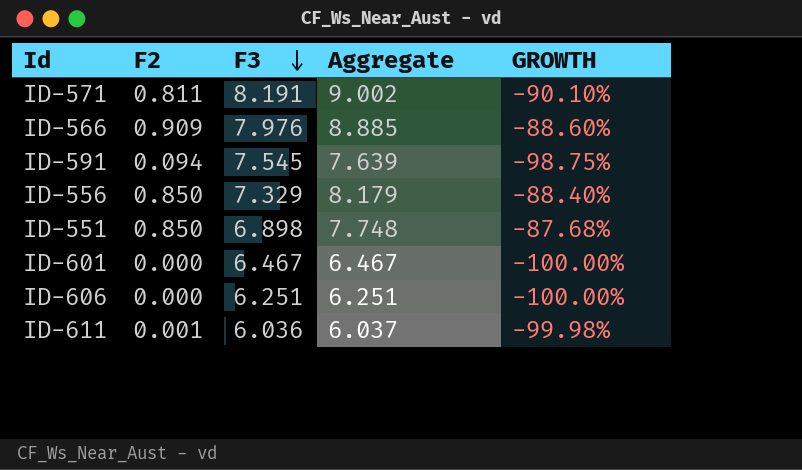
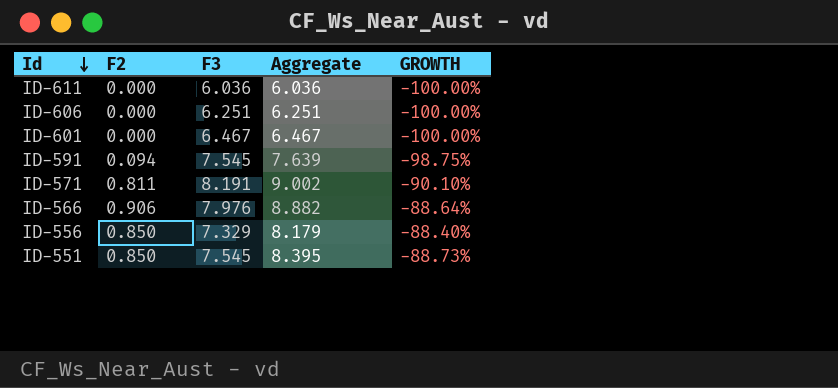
row order: F3 descending -> Id descending
ID-611 | F2: 0.001 -> 0.000
ID-611 | Aggregate: 6.037 -> 6.036
ID-611 | GROWTH: -99.98% -> -100.00%
ID-566 | F2: 0.909 -> 0.906
ID-566 | Aggregate: 8.885 -> 8.882
ID-566 | GROWTH: -88.60% -> -88.64%
ID-551 | F3: 6.898 -> 7.545
ID-551 | Aggregate: 7.748 -> 8.395
ID-551 | GROWTH: -87.68% -> -88.73%

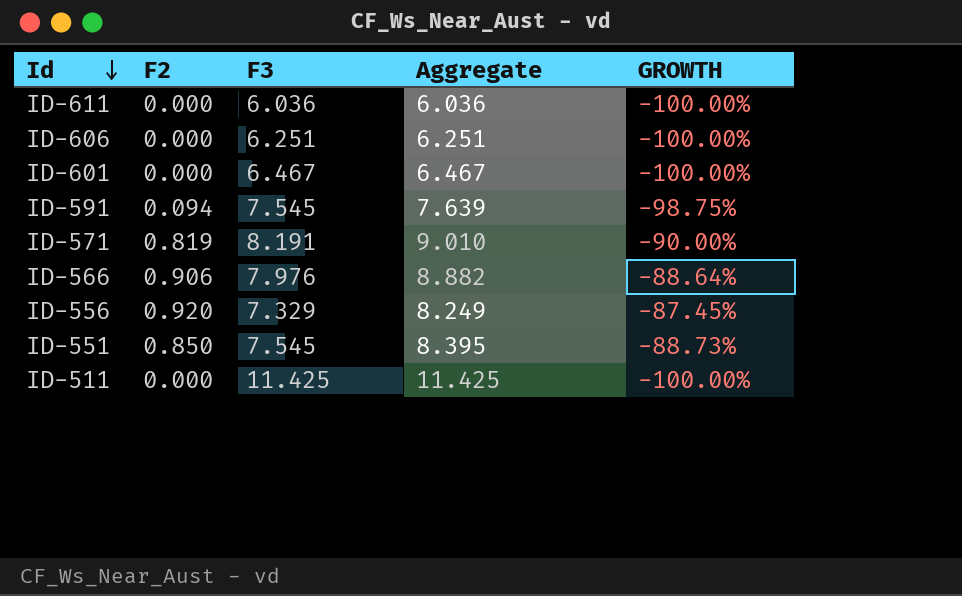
ID-571 | F2: 0.811 -> 0.819
ID-571 | Aggregate: 9.002 -> 9.010
ID-571 | GROWTH: -90.10% -> -90.00%
ID-556 | F2: 0.850 -> 0.920
ID-556 | Aggregate: 8.179 -> 8.249
ID-556 | GROWTH: -88.40% -> -87.45%
row ID-511: none -> 0.000 | 11.425 | 11.425 | -100.00%

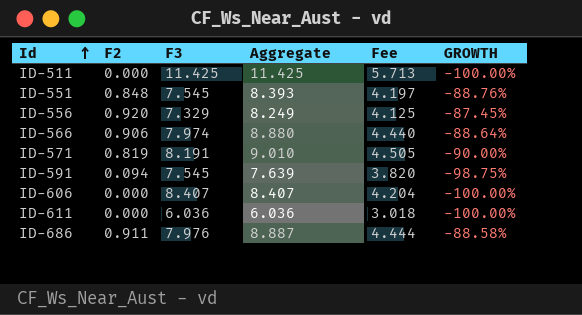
row order: Id descending -> Id ascending
column Fee | formula: none -> [Aggregate] * 0.5
row ID-601: 0.000 | 6.467 | 6.467 | -100.00% -> none
ID-551 | F2: 0.850 -> 0.848
ID-551 | Aggregate: 8.395 -> 8.393
ID-551 | GROWTH: -88.73% -> -88.76%
ID-566 | F3: 7.976 -> 7.974
ID-566 | Aggregate: 8.882 -> 8.880
ID-606 | F3: 6.251 -> 8.407
ID-606 | Aggregate: 6.251 -> 8.407
row ID-686: none -> 0.911 | 7.976 | 8.887 | 4.444 | -88.58%

